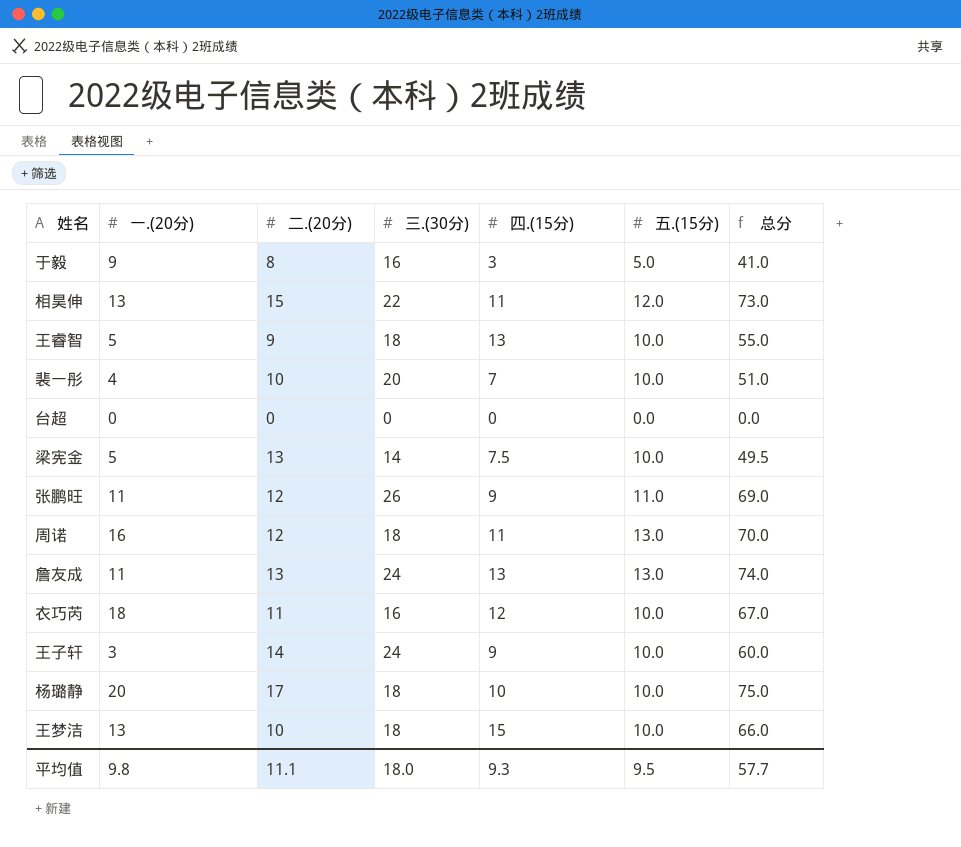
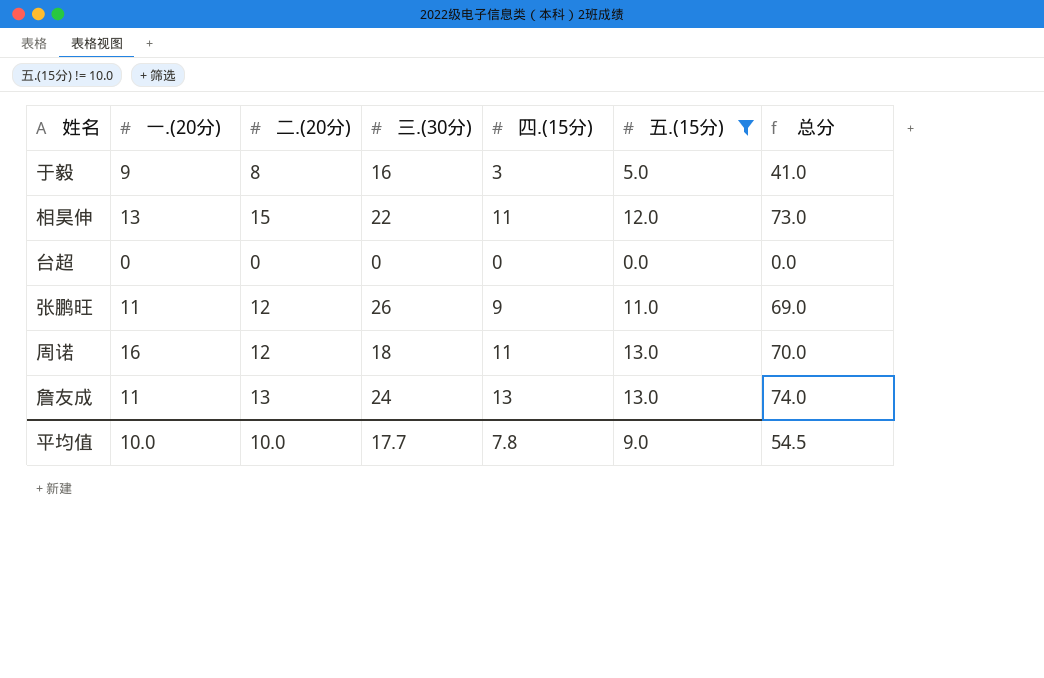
filter: none -> 五.(15分) != 10.0
平均值 | 一.(20分): 9.8 -> 10.0
平均值 | 二.(20分): 11.1 -> 10.0
平均值 | 三.(30分): 18.0 -> 17.7
平均值 | 四.(15分): 9.3 -> 7.8
平均值 | 五.(15分): 9.5 -> 9.0
平均值 | 总分: 57.7 -> 54.5

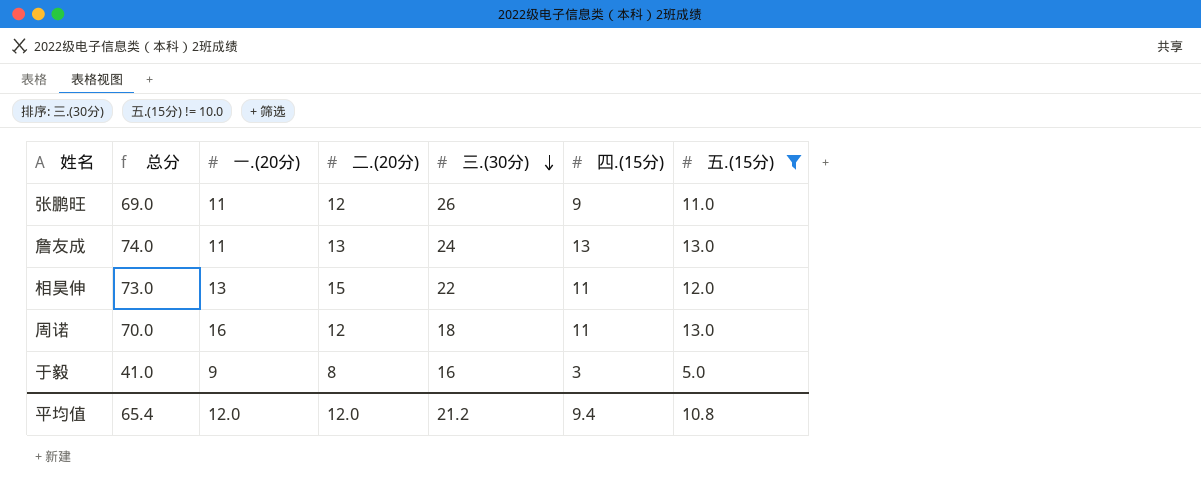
row order: none -> 三.(30分) descending
column 总分 | position: 7 -> 2
row 台超: 0 | 0 | 0 | 0 | 0.0 | 0.0 -> none
平均值 | 总分: 54.5 -> 65.4
平均值 | 一.(20分): 10.0 -> 12.0
平均值 | 二.(20分): 10.0 -> 12.0
平均值 | 三.(30分): 17.7 -> 21.2
平均值 | 四.(15分): 7.8 -> 9.4
平均值 | 五.(15分): 9.0 -> 10.8

